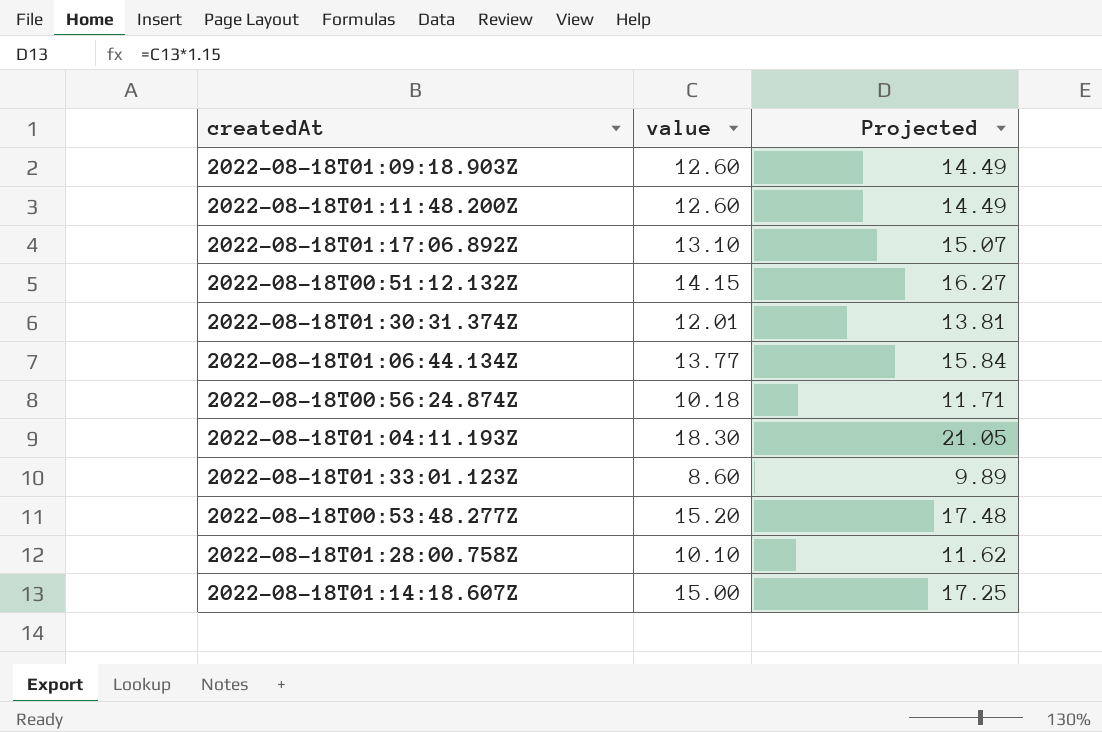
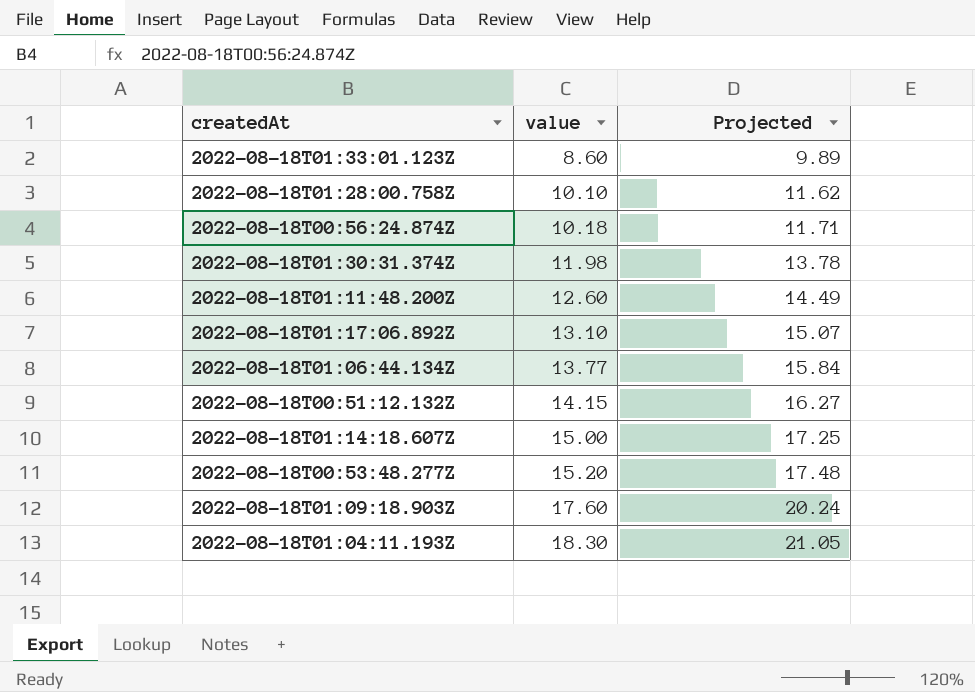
row order: none -> value ascending
2022-08-18T01:30:31.374Z | value: 12.01 -> 11.98
2022-08-18T01:30:31.374Z | Projected: 13.81 -> 13.78
2022-08-18T01:09:18.903Z | value: 12.60 -> 17.60
2022-08-18T01:09:18.903Z | Projected: 14.49 -> 20.24

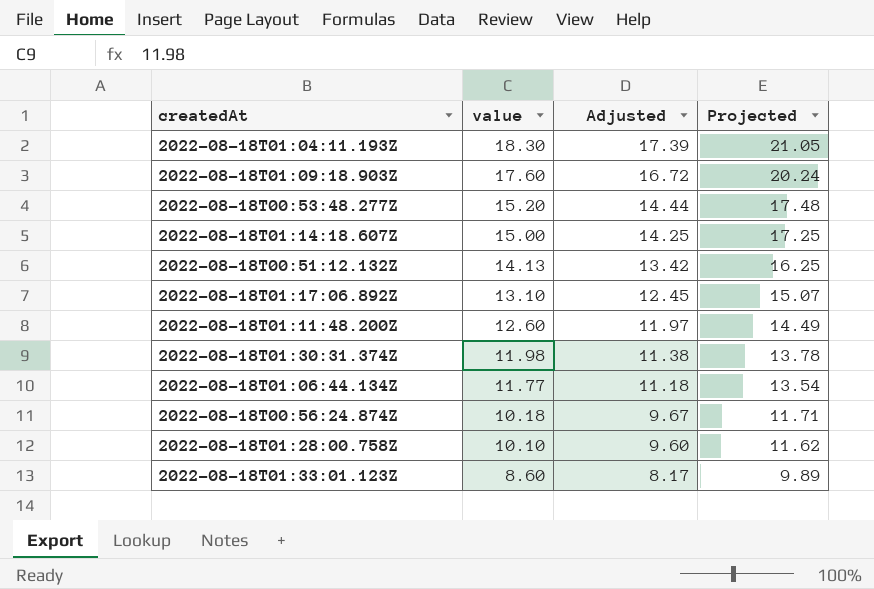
row order: value ascending -> value descending
column Adjusted | formula: none -> [value] * 0.95
2022-08-18T00:51:12.132Z | value: 14.15 -> 14.13
2022-08-18T00:51:12.132Z | Projected: 16.27 -> 16.25
2022-08-18T01:06:44.134Z | value: 13.77 -> 11.77
2022-08-18T01:06:44.134Z | Projected: 15.84 -> 13.54

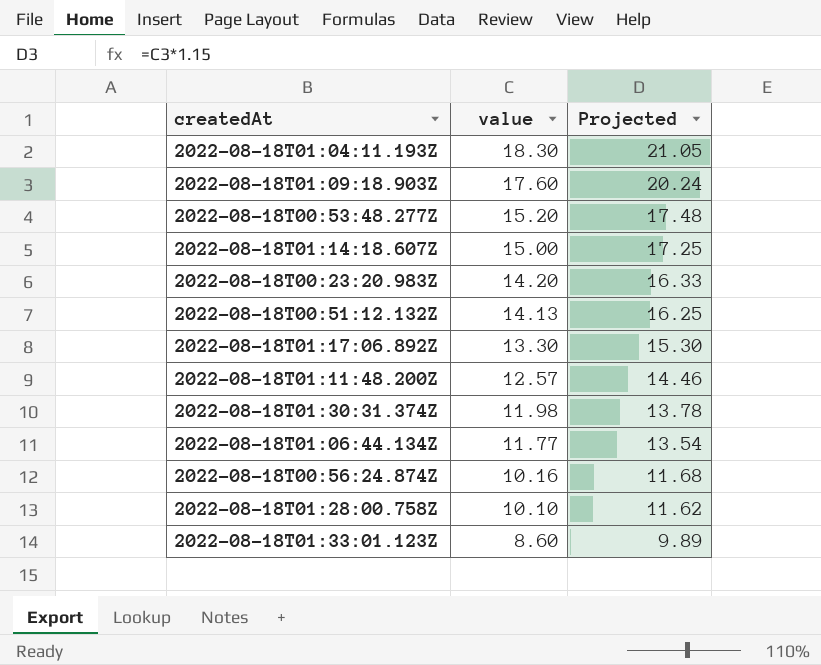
column Adjusted | formula: [value] * 0.95 -> none
row 2022-08-18T00:23:20.983Z: none -> 14.20 | 16.33
2022-08-18T01:17:06.892Z | value: 13.10 -> 13.30
2022-08-18T01:17:06.892Z | Projected: 15.07 -> 15.30
2022-08-18T01:11:48.200Z | value: 12.60 -> 12.57
2022-08-18T01:11:48.200Z | Projected: 14.49 -> 14.46
2022-08-18T00:56:24.874Z | value: 10.18 -> 10.16
2022-08-18T00:56:24.874Z | Projected: 11.71 -> 11.68

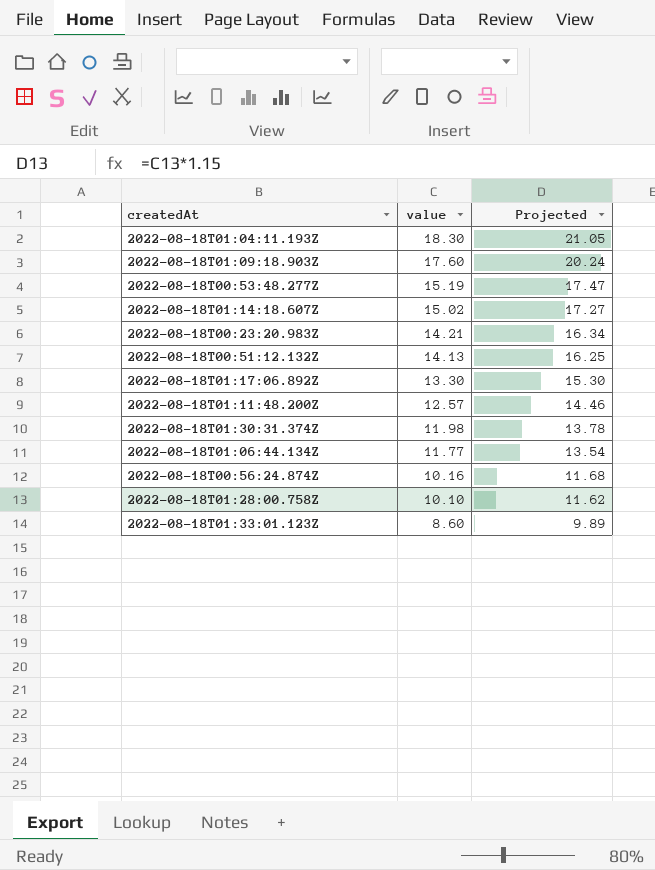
2022-08-18T00:53:48.277Z | value: 15.20 -> 15.19
2022-08-18T00:53:48.277Z | Projected: 17.48 -> 17.47
2022-08-18T01:14:18.607Z | value: 15.00 -> 15.02
2022-08-18T01:14:18.607Z | Projected: 17.25 -> 17.27
2022-08-18T00:23:20.983Z | value: 14.20 -> 14.21
2022-08-18T00:23:20.983Z | Projected: 16.33 -> 16.34

